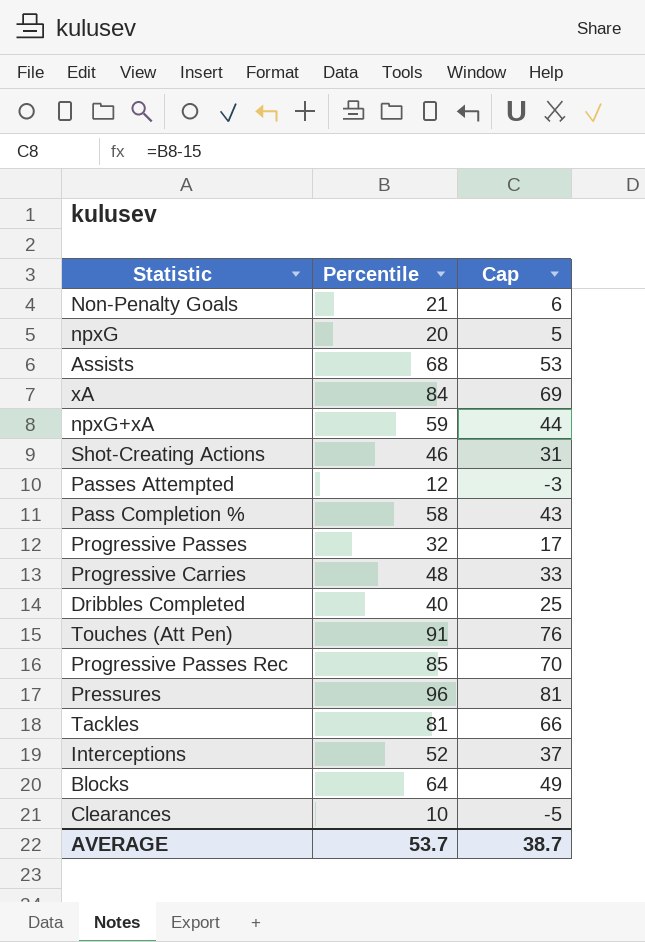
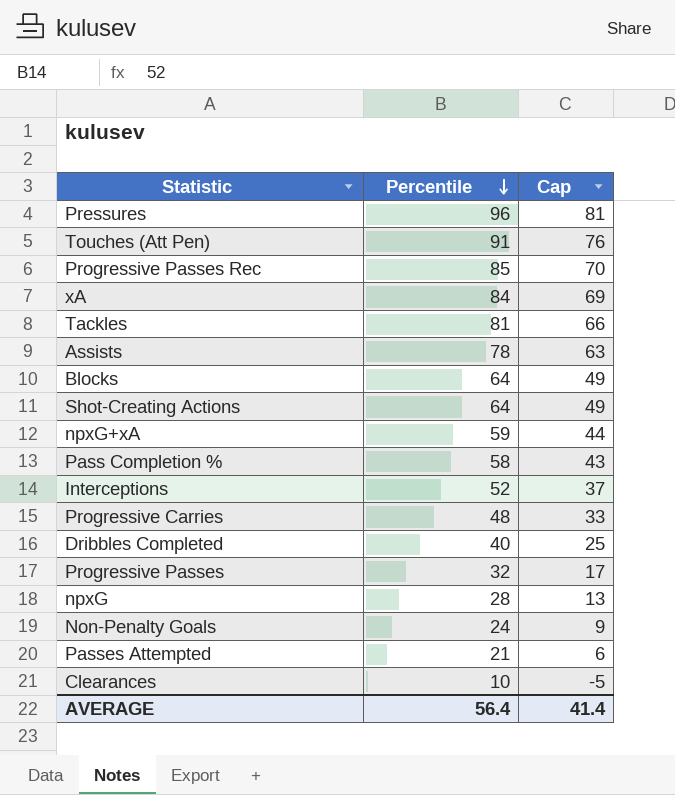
row order: none -> Percentile descending
Assists | Percentile: 68 -> 78
Assists | Cap: 53 -> 63
Shot-Creating Actions | Percentile: 46 -> 64
Shot-Creating Actions | Cap: 31 -> 49
npxG | Percentile: 20 -> 28
npxG | Cap: 5 -> 13
Non-Penalty Goals | Percentile: 21 -> 24
Non-Penalty Goals | Cap: 6 -> 9
Passes Attempted | Percentile: 12 -> 21
Passes Attempted | Cap: -3 -> 6
AVERAGE | Percentile: 53.7 -> 56.4
AVERAGE | Cap: 38.7 -> 41.4

